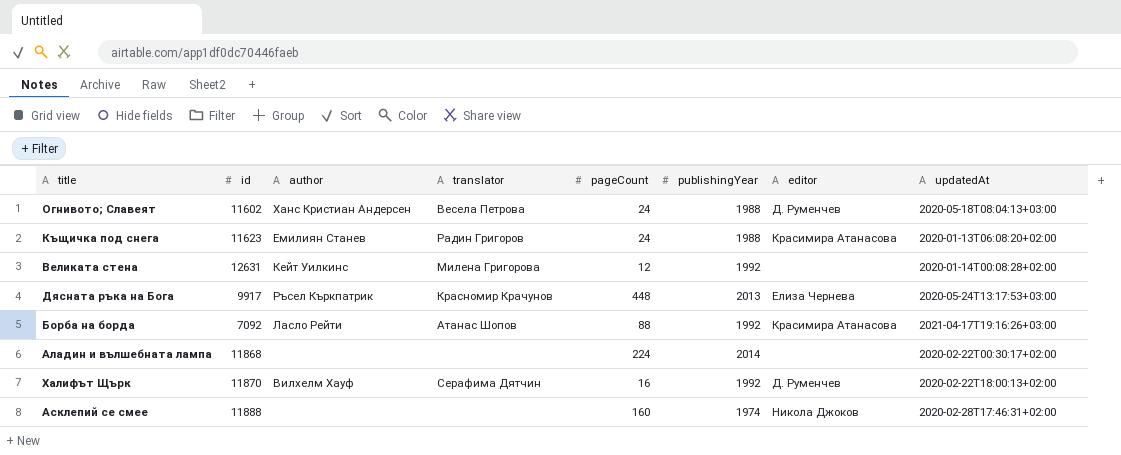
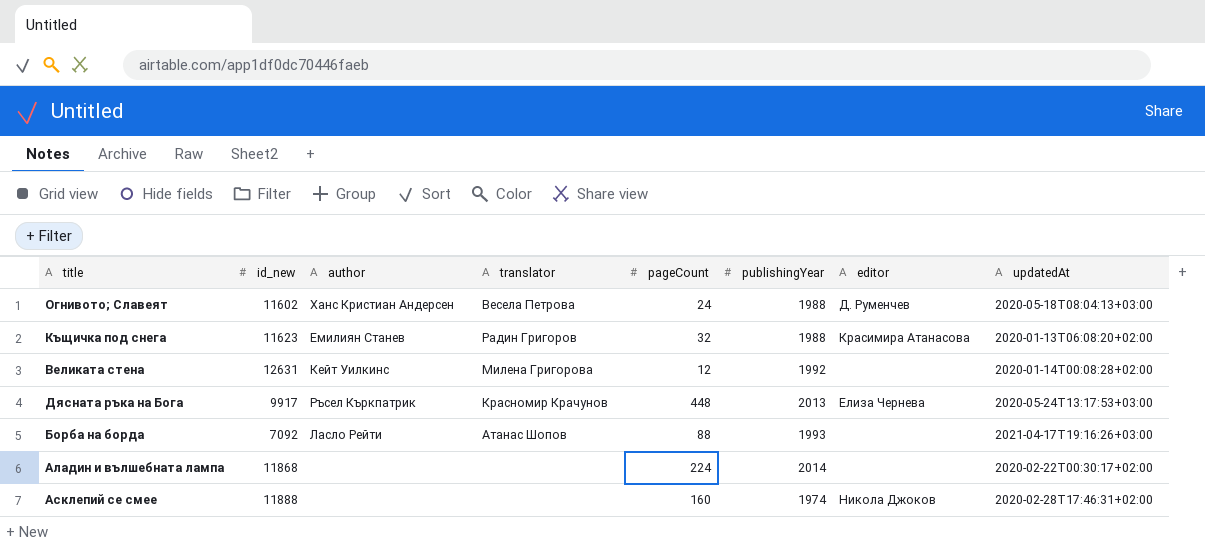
column name: id -> id_new
row Халифът Щърк: 11870 | Вилхелм Хауф | Серафима Дятчин | 16 | 1992 | Д. Руменчев | 2020-02-22T18:00:13+02:00 -> none
Къщичка под снега | pageCount: 24 -> 32
Борба на борда | publishingYear: 1992 -> 1993
Борба на борда | editor: Красимира Атанасова -> none

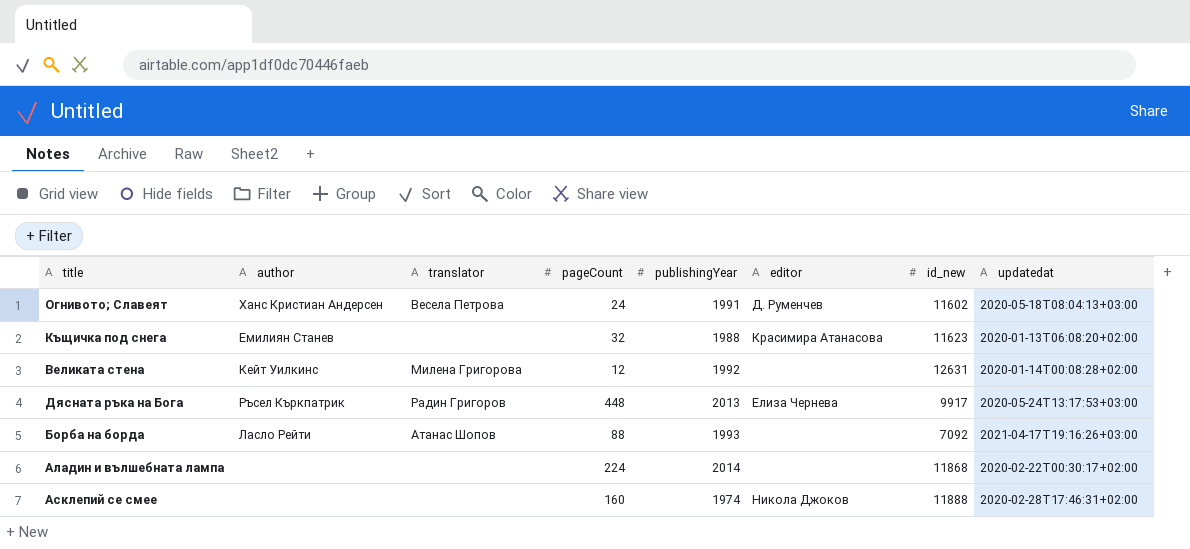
column id_new | position: 2 -> 7
column name: updatedAt -> updatedat
Огнивото; Славеят | publishingYear: 1988 -> 1991
Къщичка под снега | translator: Радин Григоров -> none
Дясната ръка на Бога | translator: Красномир Крачунов -> Радин Григоров

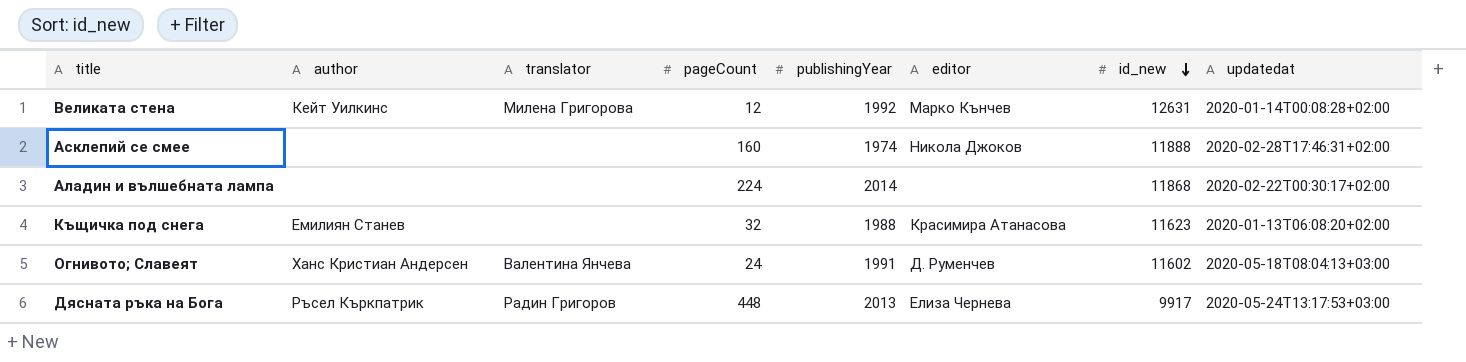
row order: none -> id_new descending
row Борба на борда: Ласло Рейти | Атанас Шопов | 88 | 1993 | none | 7092 | 2021-04-17T19:16:26+03:00 -> none
Великата стена | editor: none -> Марко Кънчев
Огнивото; Славеят | translator: Весела Петрова -> Валентина Янчева

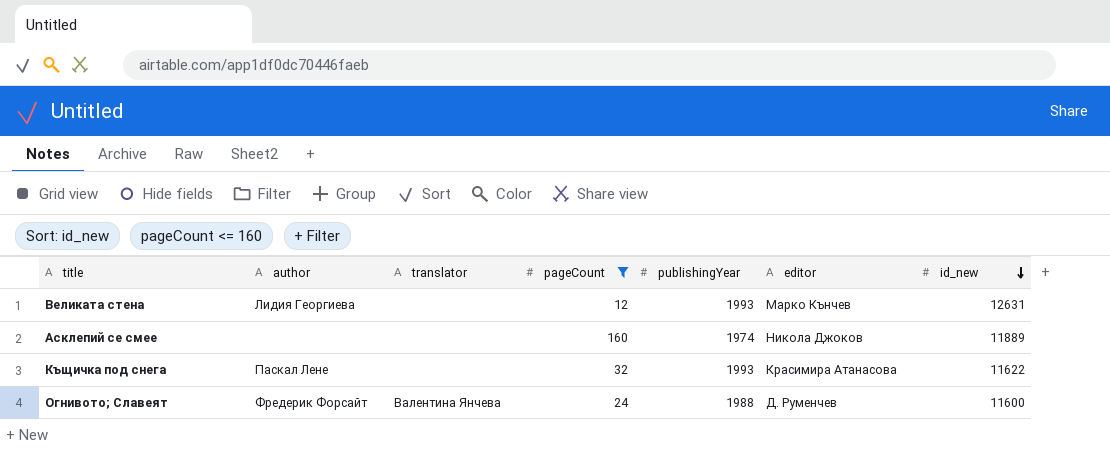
filter: none -> pageCount <= 160
column updatedat | position: 8 -> none
Великата стена | author: Кейт Уилкинс -> Лидия Георгиева
Великата стена | translator: Милена Григорова -> none
Великата стена | publishingYear: 1992 -> 1993
Асклепий се смее | id_new: 11888 -> 11889
Къщичка под снега | author: Емилиян Станев -> Паскал Лене
Къщичка под снега | publishingYear: 1988 -> 1993
Къщичка под снега | id_new: 11623 -> 11622
Огнивото; Славеят | author: Ханс Кристиан Андерсен -> Фредерик Форсайт
Огнивото; Славеят | publishingYear: 1991 -> 1988
Огнивото; Славеят | id_new: 11602 -> 11600

